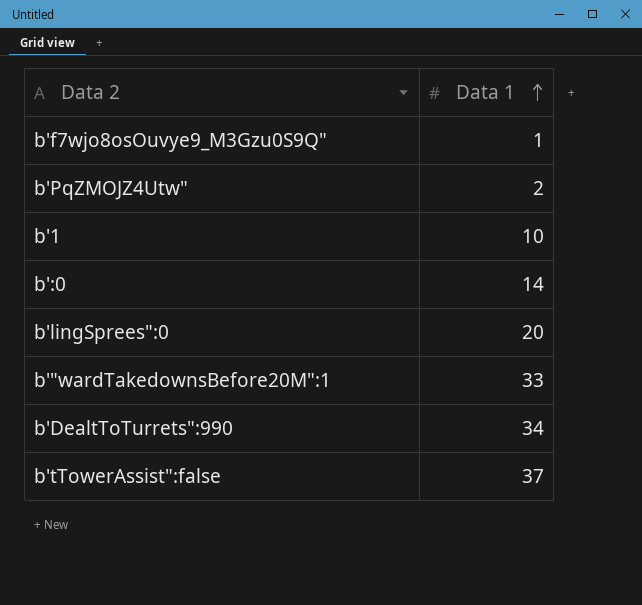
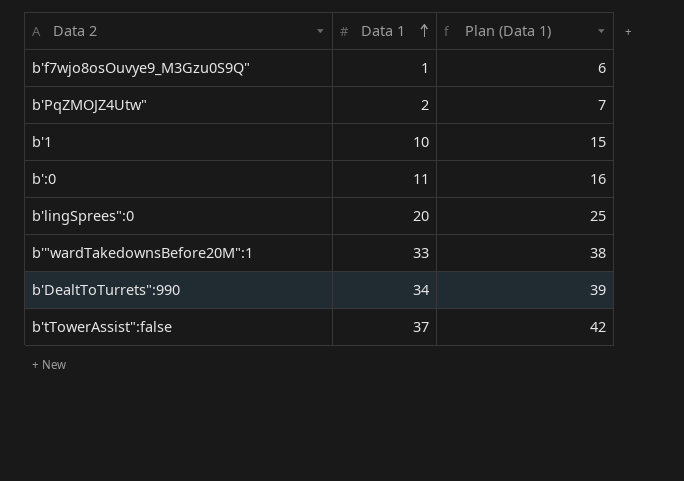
column Plan (Data 1) | formula: none -> [Data 1] + 5
b':0 | Data 1: 14 -> 11

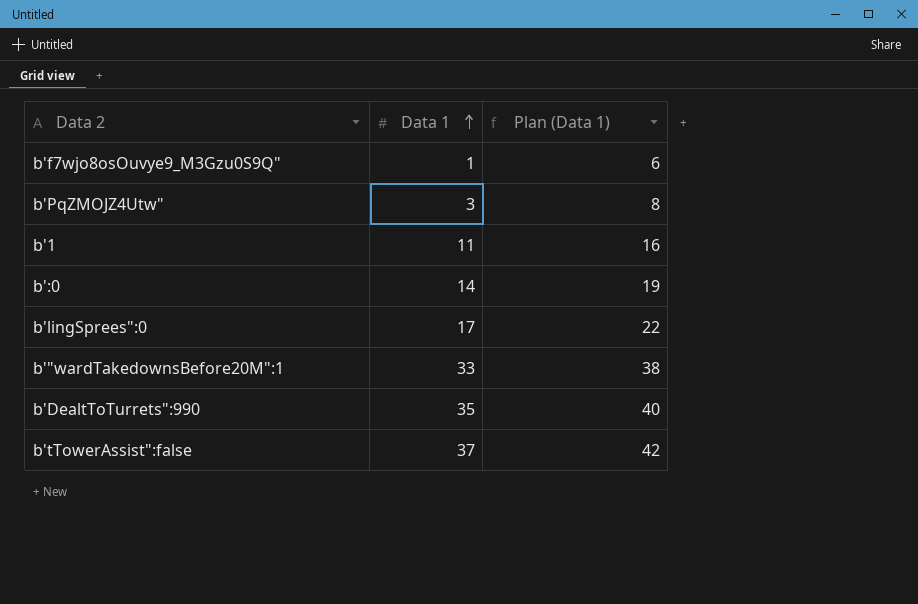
b'PqZMOJZ4Utw" | Data 1: 2 -> 3
b'PqZMOJZ4Utw" | Plan (Data 1): 7 -> 8
b'1 | Data 1: 10 -> 11
b'1 | Plan (Data 1): 15 -> 16
b':0 | Data 1: 11 -> 14
b':0 | Plan (Data 1): 16 -> 19
b'lingSprees":0 | Data 1: 20 -> 17
b'lingSprees":0 | Plan (Data 1): 25 -> 22
b'DealtToTurrets":990 | Data 1: 34 -> 35
b'DealtToTurrets":990 | Plan (Data 1): 39 -> 40

